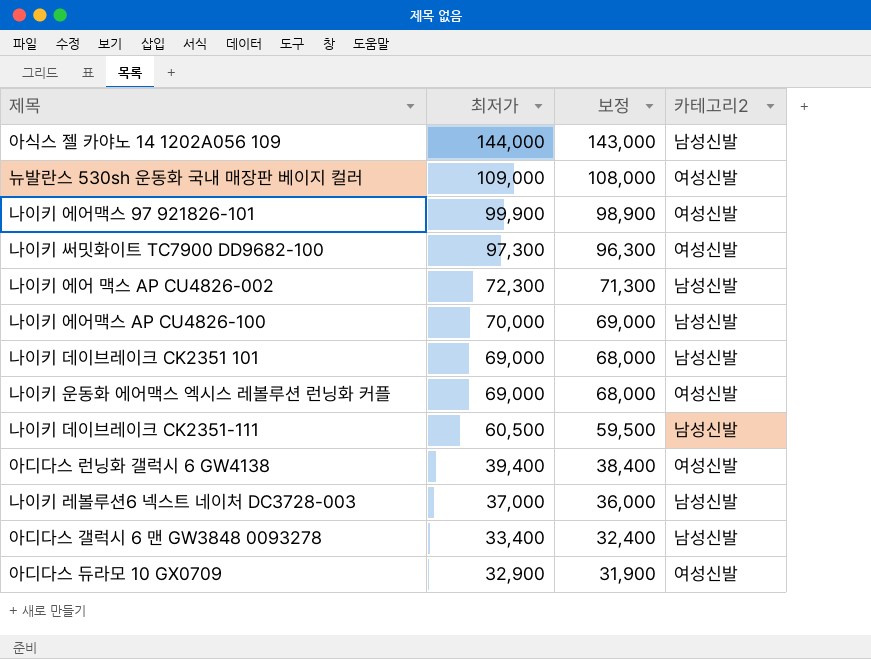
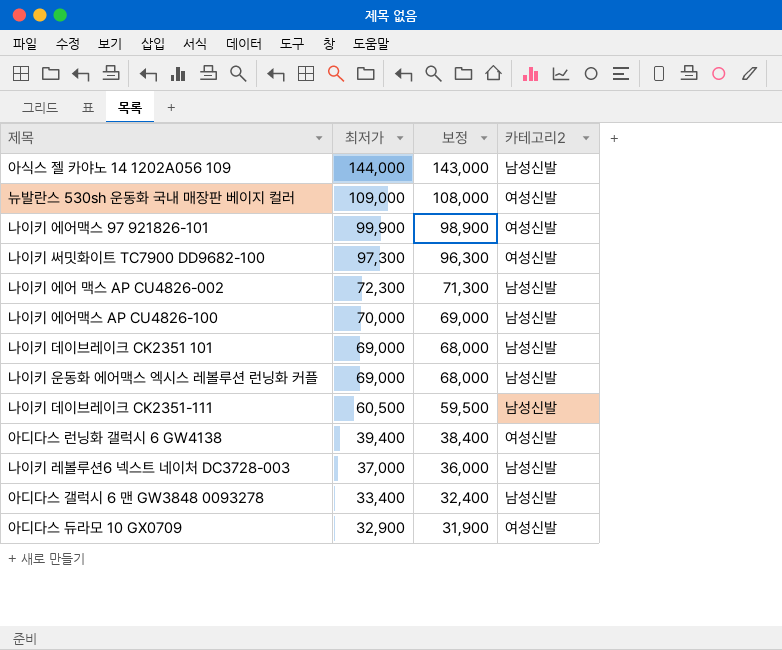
나이키 운동화 에어맥스 엑시스 레볼루션 런닝화 커플 | 카테고리2: 여성신발 -> 남성신발

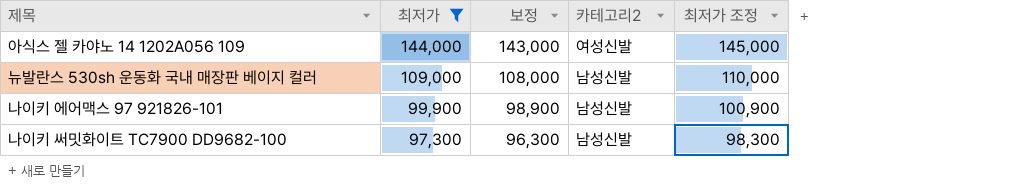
filter: none -> 최저가 >= 97,300
column 최저가 조정 | formula: none -> [최저가] + 1000
아식스 젤 카야노 14 1202A056 109 | 카테고리2: 남성신발 -> 여성신발
뉴발란스 530sh 운동화 국내 매장판 베이지 컬러 | 카테고리2: 여성신발 -> 남성신발
나이키 에어맥스 97 921826-101 | 카테고리2: 여성신발 -> 남성신발
나이키 써밋화이트 TC7900 DD9682-100 | 카테고리2: 여성신발 -> 남성신발

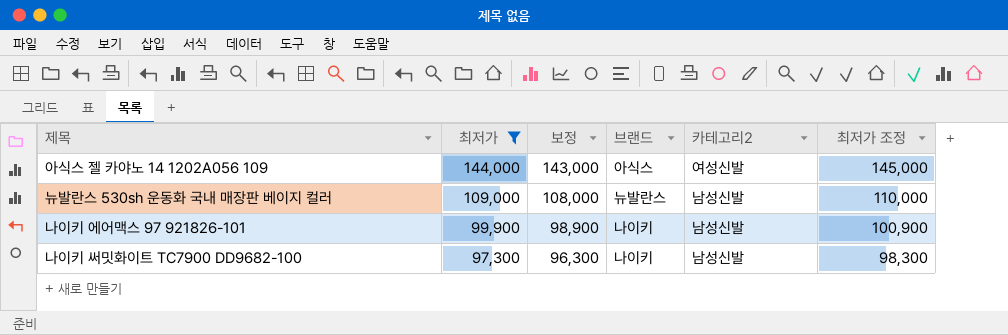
column 브랜드 | position: none -> 4

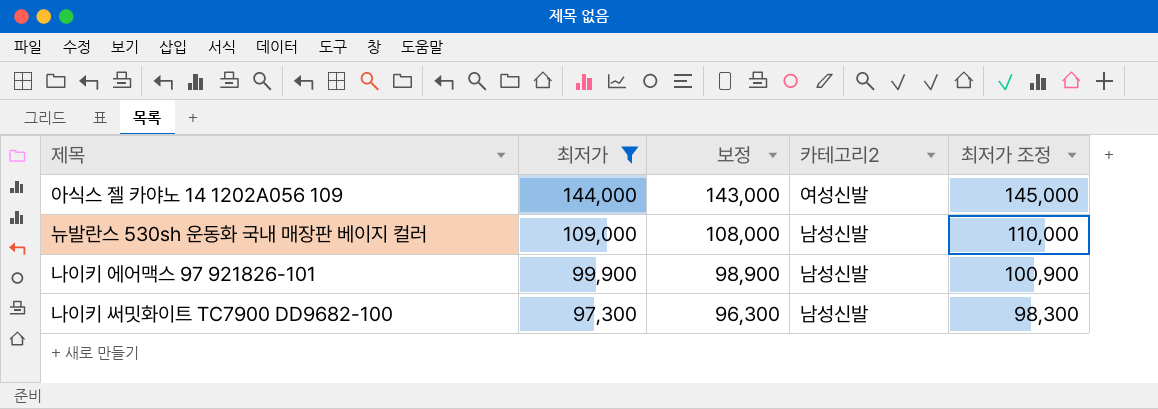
column 브랜드 | position: 4 -> none

